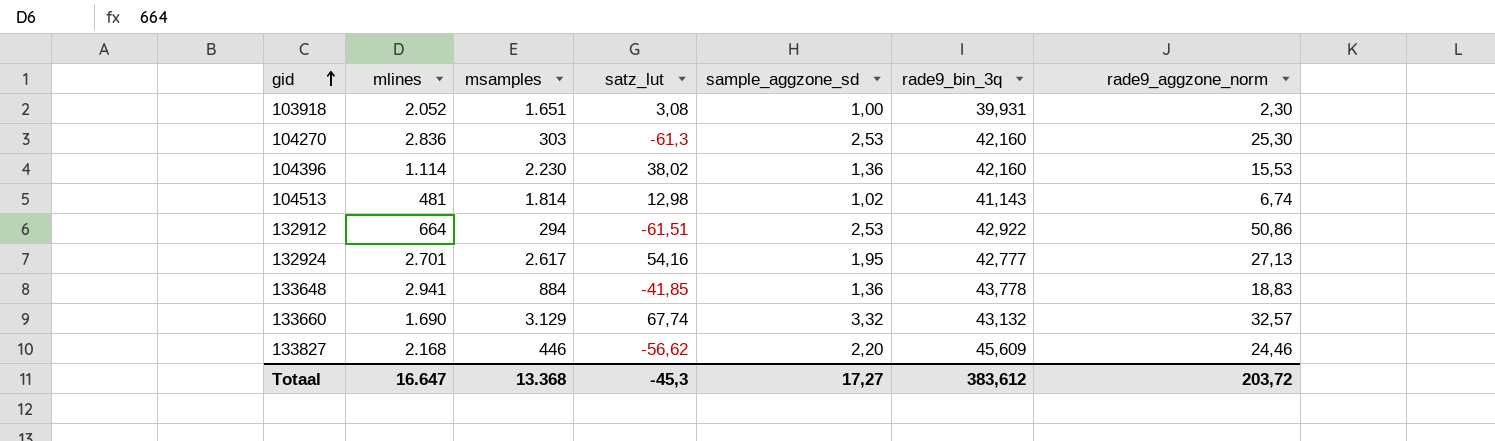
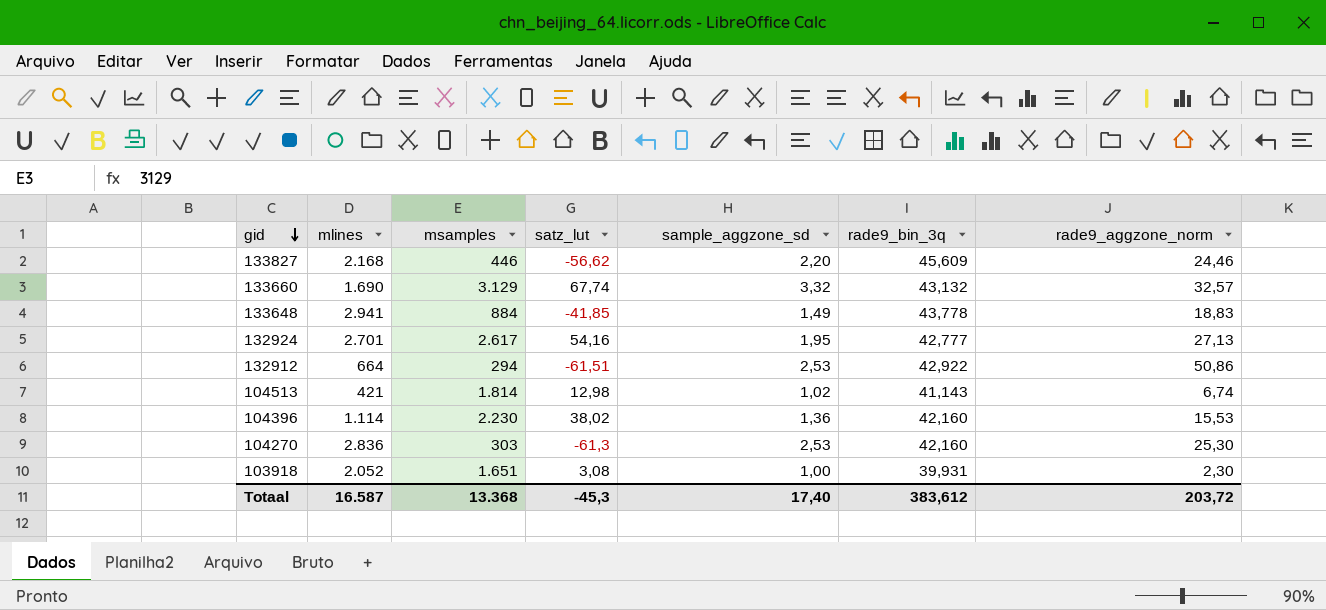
row order: gid ascending -> gid descending
133648 | sample_aggzone_sd: 1,36 -> 1,49
104513 | mlines: 481 -> 421
Totaal | mlines: 16.647 -> 16.587
Totaal | sample_aggzone_sd: 17,27 -> 17,40

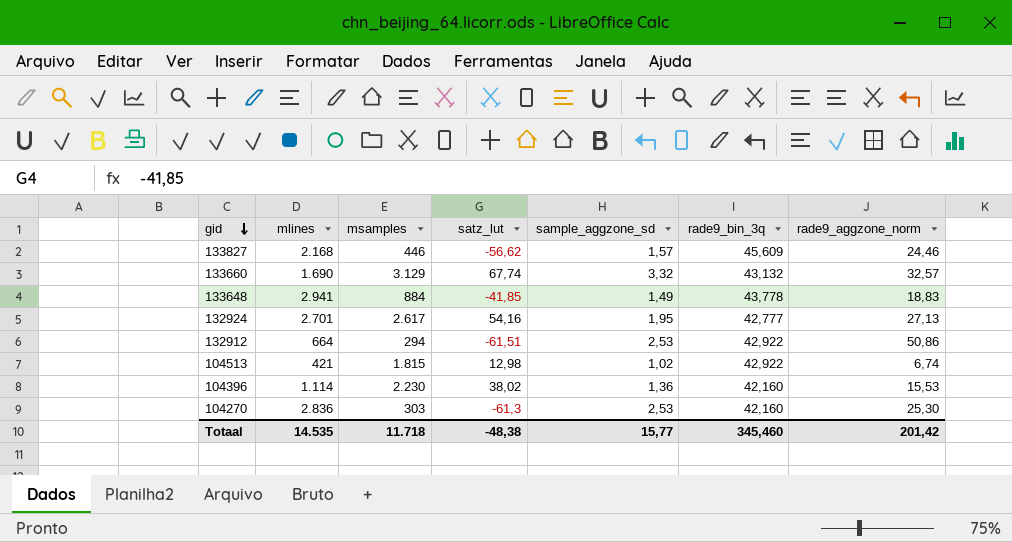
row 103918: 2.052 | 1.651 | 3,08 | 1,00 | 39,931 | 2,30 -> none
133827 | sample_aggzone_sd: 2,20 -> 1,57
104513 | msamples: 1.814 -> 1.815
104513 | rade9_bin_3q: 41,143 -> 42,922
Totaal | mlines: 16.587 -> 14.535
Totaal | msamples: 13.368 -> 11.718
Totaal | satz_lut: -45,3 -> -48,38
Totaal | sample_aggzone_sd: 17,40 -> 15,77
Totaal | rade9_bin_3q: 383,612 -> 345,460
Totaal | rade9_aggzone_norm: 203,72 -> 201,42

